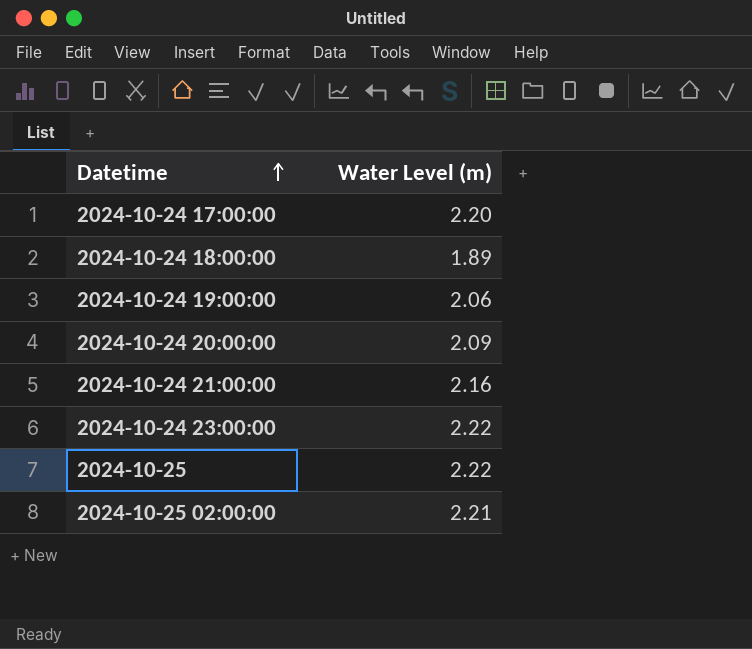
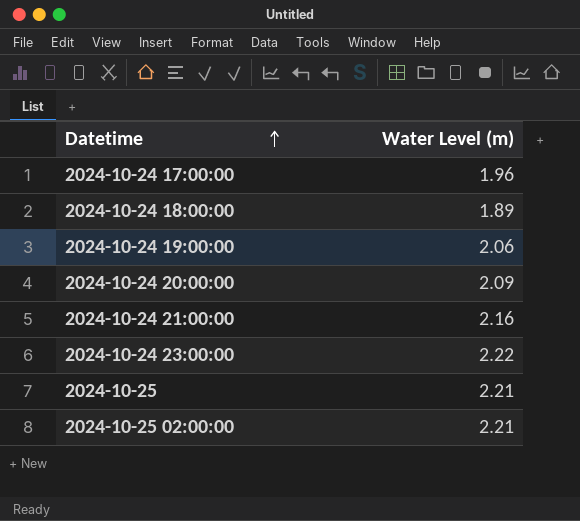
2024-10-24 17:00:00 | Water Level (m): 2.20 -> 1.96
2024-10-25 | Water Level (m): 2.22 -> 2.21

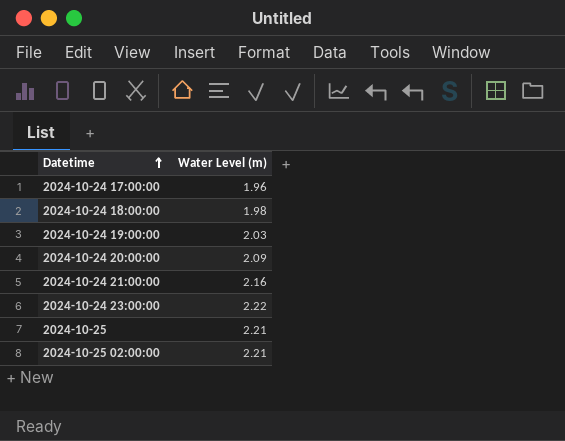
2024-10-24 18:00:00 | Water Level (m): 1.89 -> 1.98
2024-10-24 19:00:00 | Water Level (m): 2.06 -> 2.03

